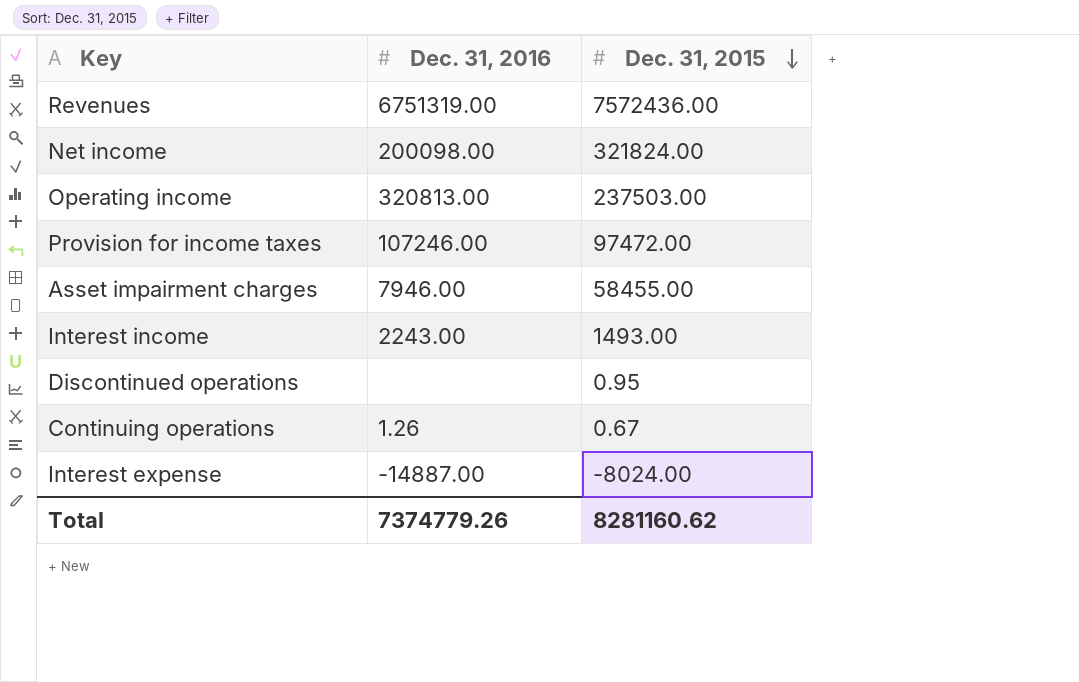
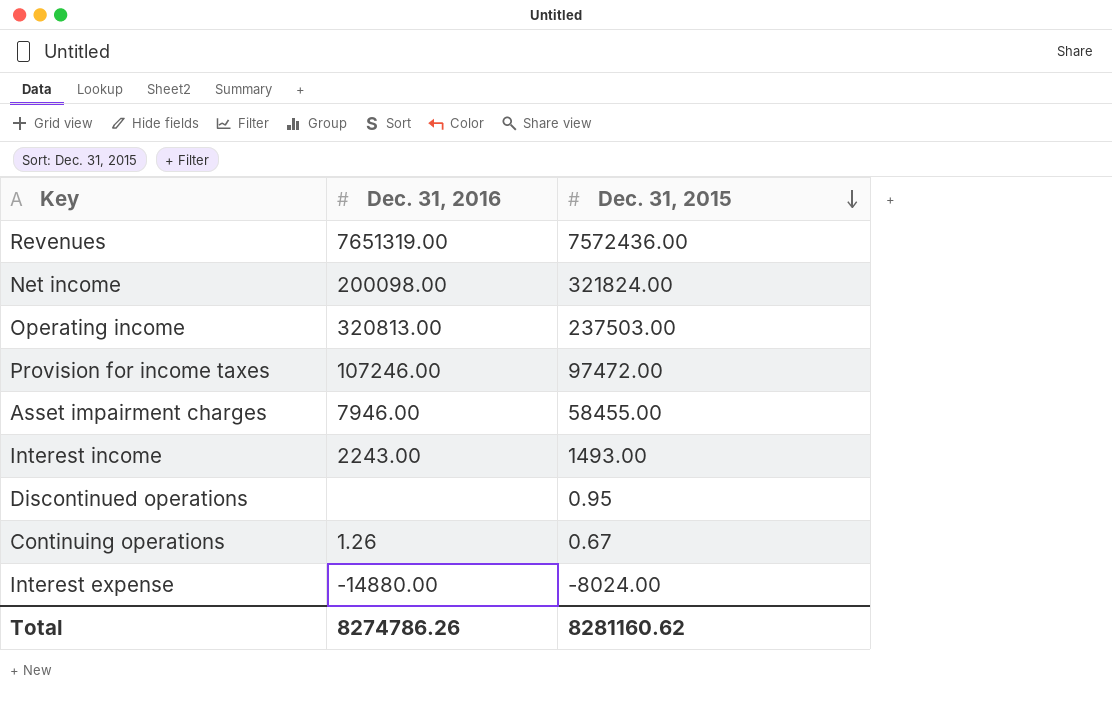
Revenues | Dec. 31, 2016: 6751319.00 -> 7651319.00
Interest expense | Dec. 31, 2016: -14887.00 -> -14880.00
Total | Dec. 31, 2016: 7374779.26 -> 8274786.26

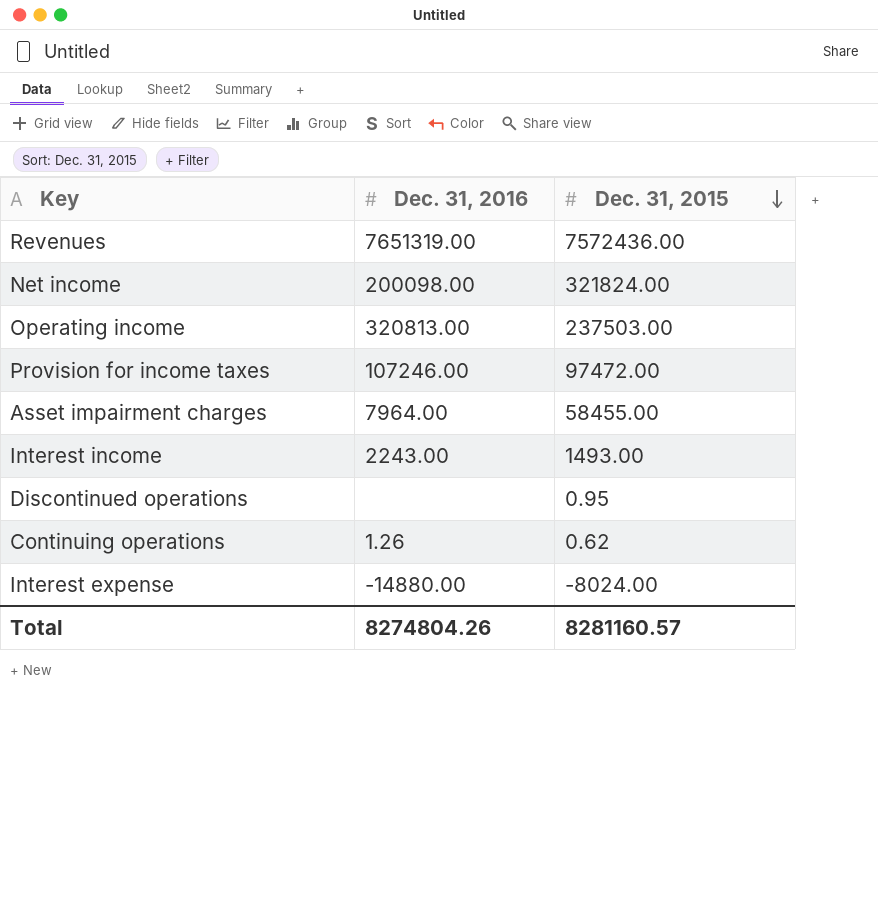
Asset impairment charges | Dec. 31, 2016: 7946.00 -> 7964.00
Continuing operations | Dec. 31, 2015: 0.67 -> 0.62
Total | Dec. 31, 2016: 8274786.26 -> 8274804.26
Total | Dec. 31, 2015: 8281160.62 -> 8281160.57

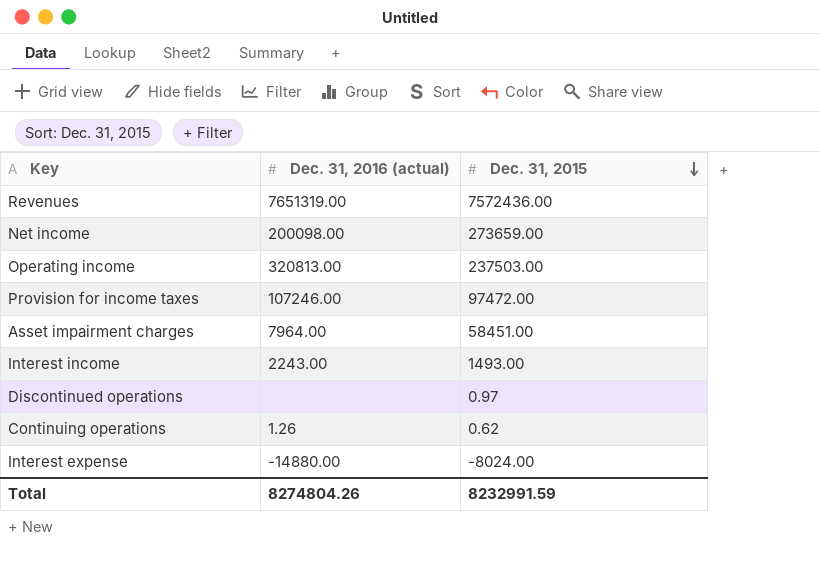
column name: Dec. 31, 2016 -> Dec. 31, 2016 (actual)
Net income | Dec. 31, 2015: 321824.00 -> 273659.00
Asset impairment charges | Dec. 31, 2015: 58455.00 -> 58451.00
Discontinued operations | Dec. 31, 2015: 0.95 -> 0.97
Total | Dec. 31, 2015: 8281160.57 -> 8232991.59

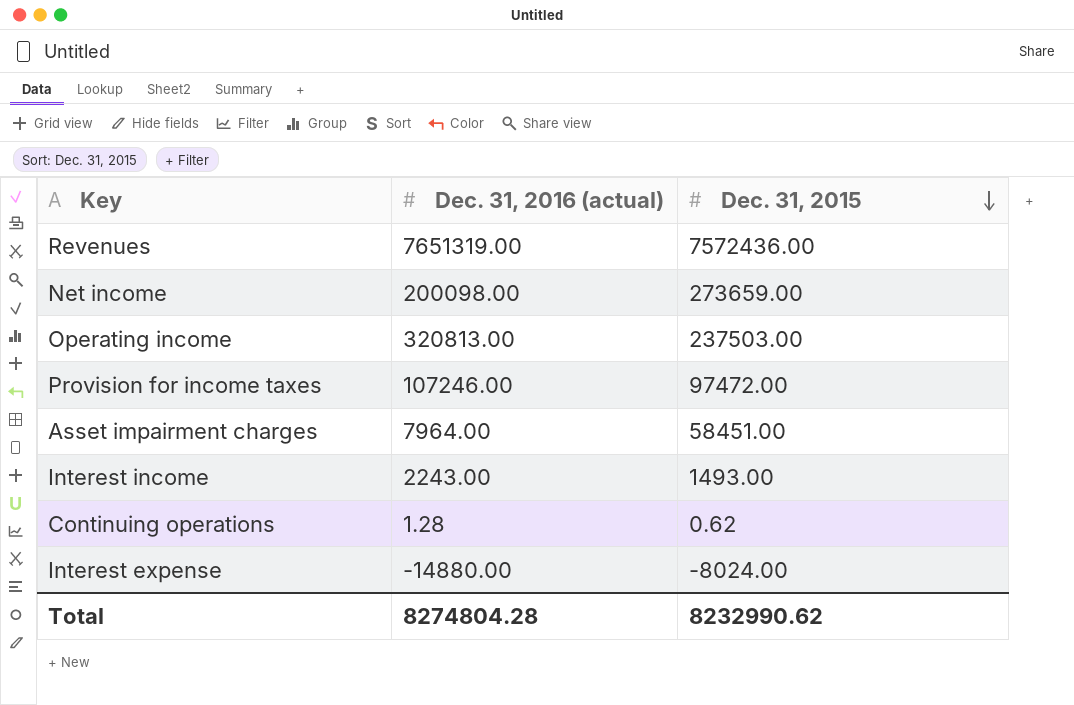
row Discontinued operations: none | 0.97 -> none
Continuing operations | Dec. 31, 2016 (actual): 1.26 -> 1.28
Total | Dec. 31, 2016 (actual): 8274804.26 -> 8274804.28
Total | Dec. 31, 2015: 8232991.59 -> 8232990.62

